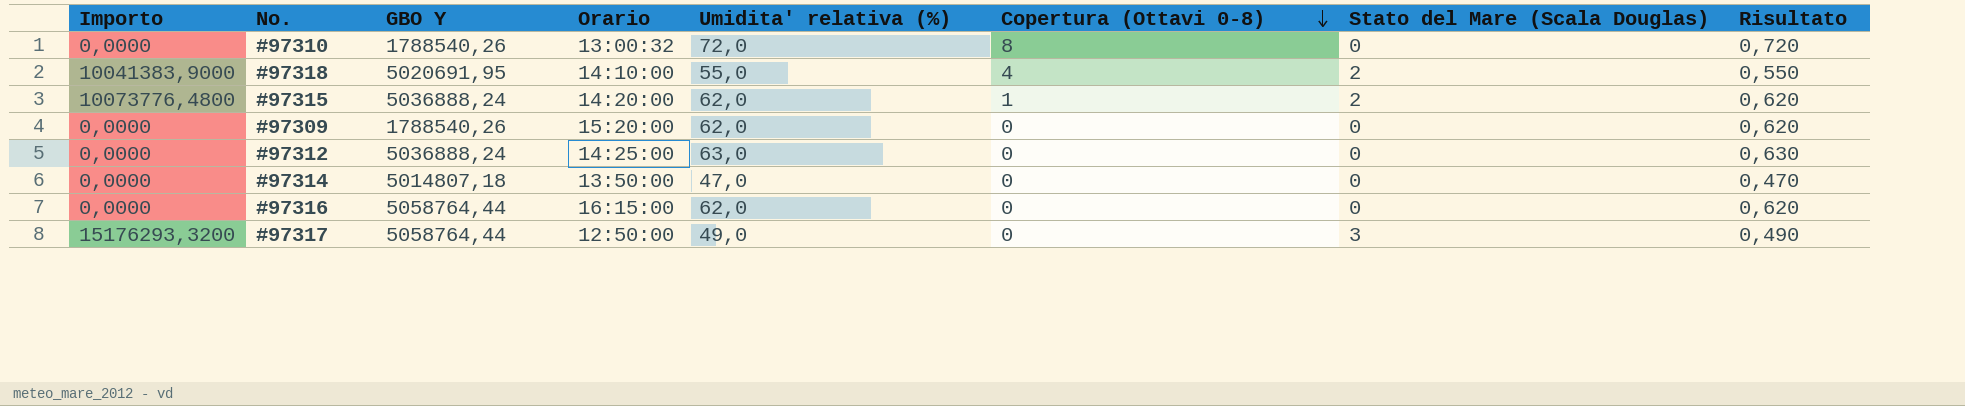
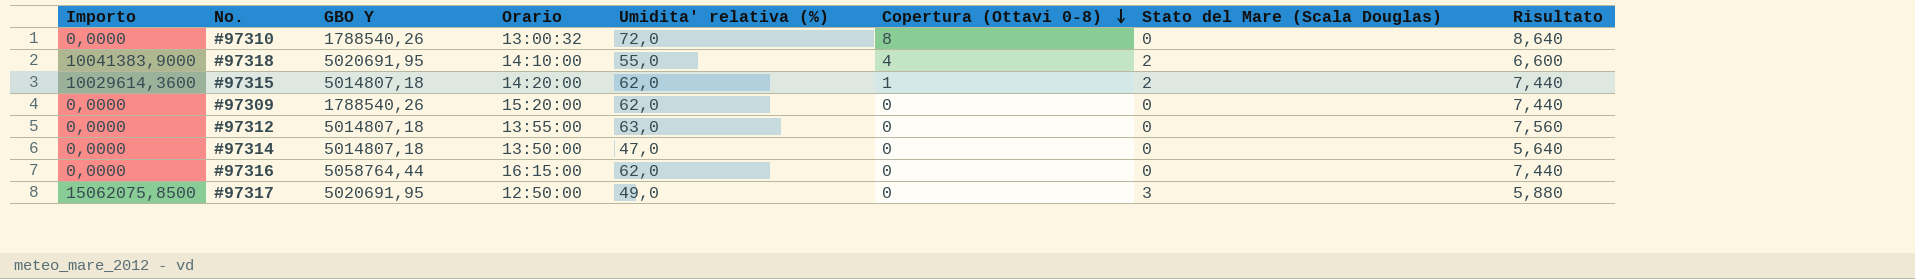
column Risultato | formula: [Umidita' relativa (%)] * 0,01 -> [Umidita' relativa (%)] * 0,12
#97315 | Importo: 10073776,4800 -> 10029614,3600
#97315 | GBO Y: 5036888,24 -> 5014807,18
#97312 | GBO Y: 5036888,24 -> 5014807,18
#97312 | Orario: 14:25:00 -> 13:55:00
#97317 | Importo: 15176293,3200 -> 15062075,8500
#97317 | GBO Y: 5058764,44 -> 5020691,95

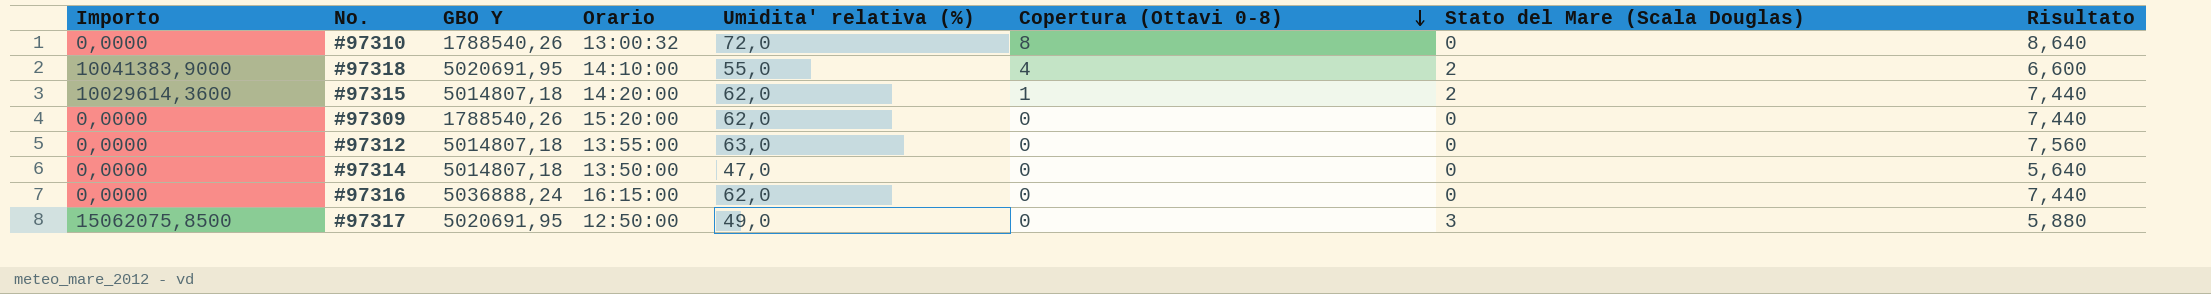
#97316 | GBO Y: 5058764,44 -> 5036888,24

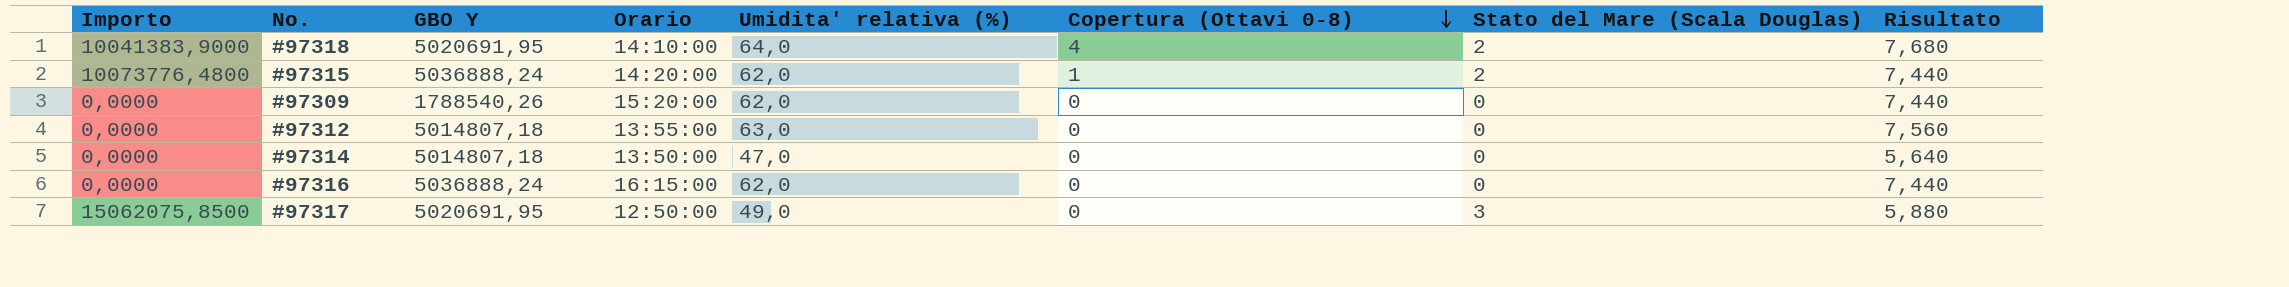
row #97310: 0,0000 | 1788540,26 | 13:00:32 | 72,0 | 8 | 0 | 8,640 -> none
#97318 | Umidita' relativa (%): 55,0 -> 64,0
#97318 | Risultato: 6,600 -> 7,680
#97315 | Importo: 10029614,3600 -> 10073776,4800
#97315 | GBO Y: 5014807,18 -> 5036888,24

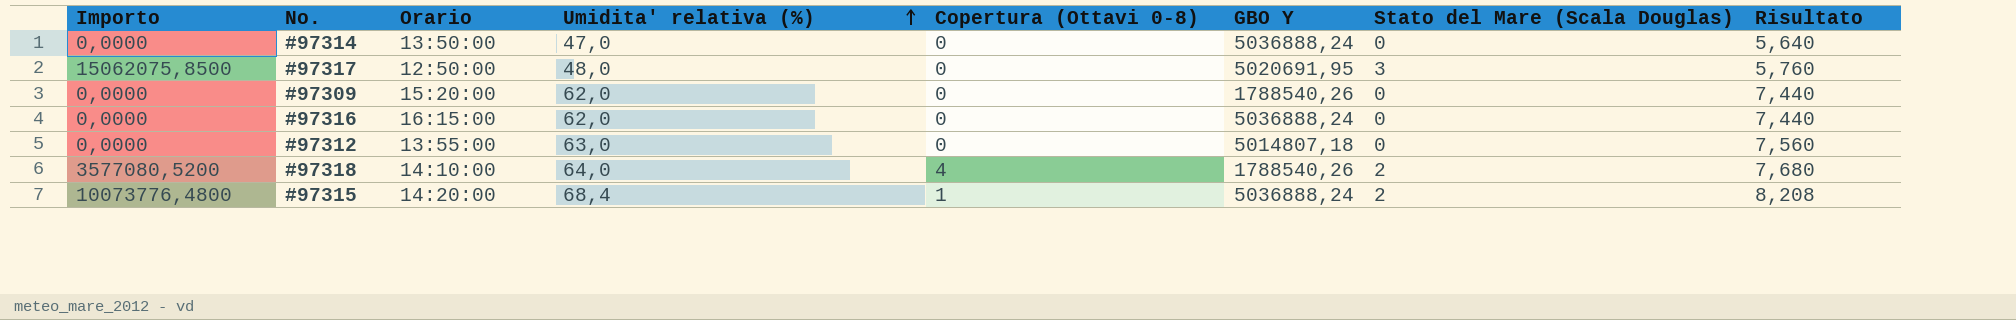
row order: Copertura (Ottavi 0-8) descending -> Umidita' relativa (%) ascending
column GBO Y | position: 3 -> 6
#97314 | GBO Y: 5014807,18 -> 5036888,24
#97317 | Umidita' relativa (%): 49,0 -> 48,0
#97317 | Risultato: 5,880 -> 5,760
#97318 | Importo: 10041383,9000 -> 3577080,5200
#97318 | GBO Y: 5020691,95 -> 1788540,26
#97315 | Umidita' relativa (%): 62,0 -> 68,4
#97315 | Risultato: 7,440 -> 8,208

